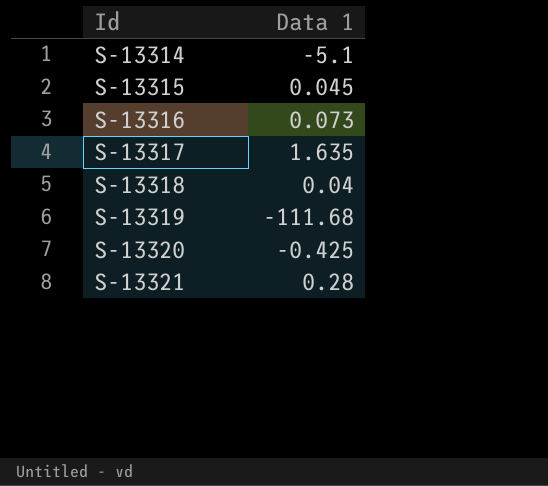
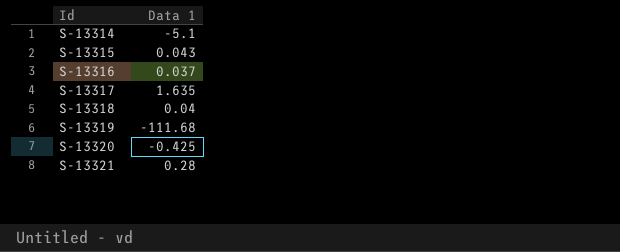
S-13315 | Data 1: 0.045 -> 0.043
S-13316 | Data 1: 0.073 -> 0.037

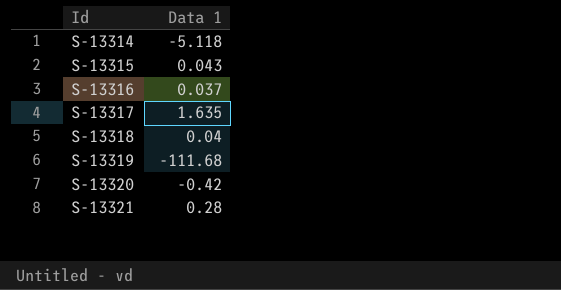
S-13314 | Data 1: -5.1 -> -5.118
S-13320 | Data 1: -0.425 -> -0.42

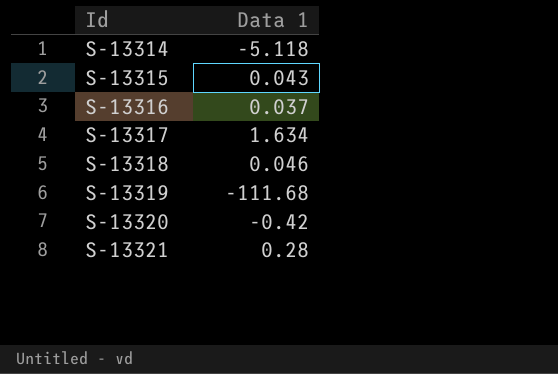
S-13317 | Data 1: 1.635 -> 1.634
S-13318 | Data 1: 0.04 -> 0.046

